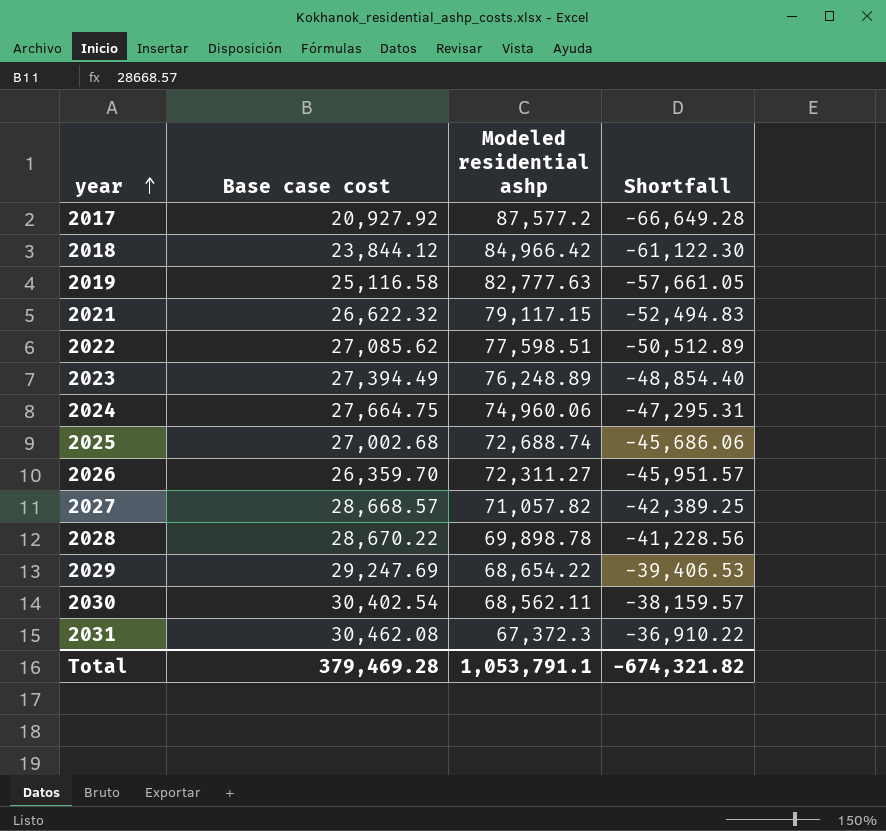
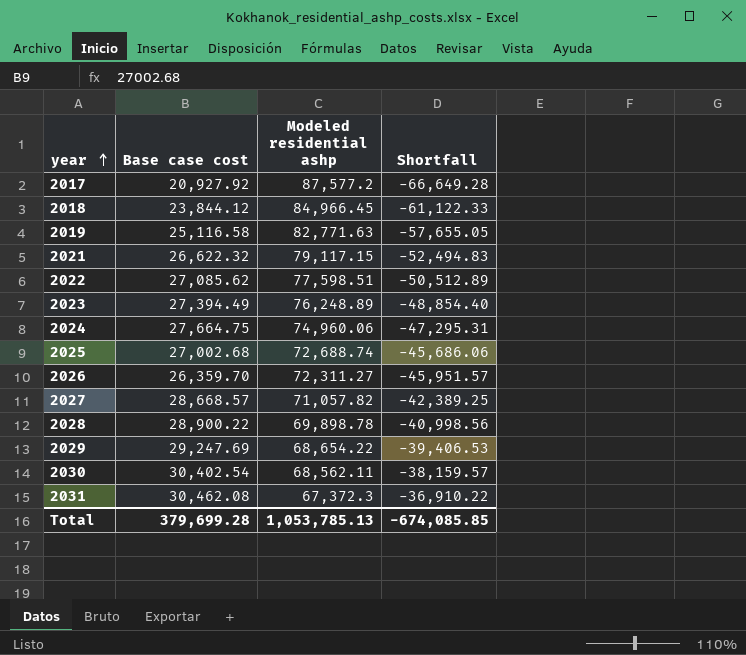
2018 | Modeled residential ashp: 84,966.42 -> 84,966.45
2018 | Shortfall: -61,122.30 -> -61,122.33
2019 | Modeled residential ashp: 82,777.63 -> 82,771.63
2019 | Shortfall: -57,661.05 -> -57,655.05
2028 | Base case cost: 28,670.22 -> 28,900.22
2028 | Shortfall: -41,228.56 -> -40,998.56
Total | Base case cost: 379,469.28 -> 379,699.28
Total | Modeled residential ashp: 1,053,791.1 -> 1,053,785.13
Total | Shortfall: -674,321.82 -> -674,085.85

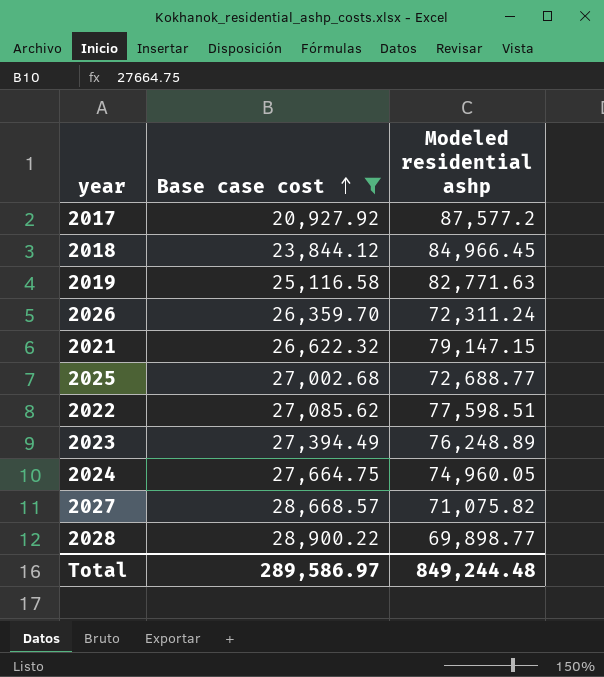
filter: none -> Base case cost <= 28,900.22
row order: year ascending -> Base case cost ascending
column Shortfall | formula: [Base case cost] - [Modeled residential ashp] -> none
2026 | Modeled residential ashp: 72,311.27 -> 72,311.24
2021 | Modeled residential ashp: 79,117.15 -> 79,147.15
2025 | Modeled residential ashp: 72,688.74 -> 72,688.77
2024 | Modeled residential ashp: 74,960.06 -> 74,960.05
2027 | Modeled residential ashp: 71,057.82 -> 71,075.82
2028 | Modeled residential ashp: 69,898.78 -> 69,898.77
Total | Base case cost: 379,699.28 -> 289,586.97
Total | Modeled residential ashp: 1,053,785.13 -> 849,244.48

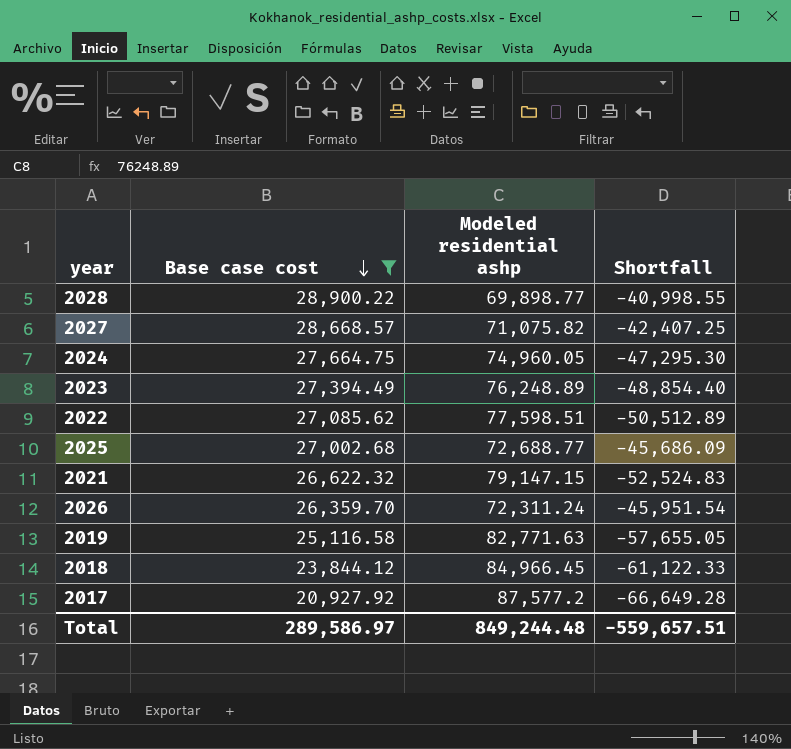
row order: Base case cost ascending -> Base case cost descending
column Shortfall | formula: none -> [Base case cost] - [Modeled residential ashp]

